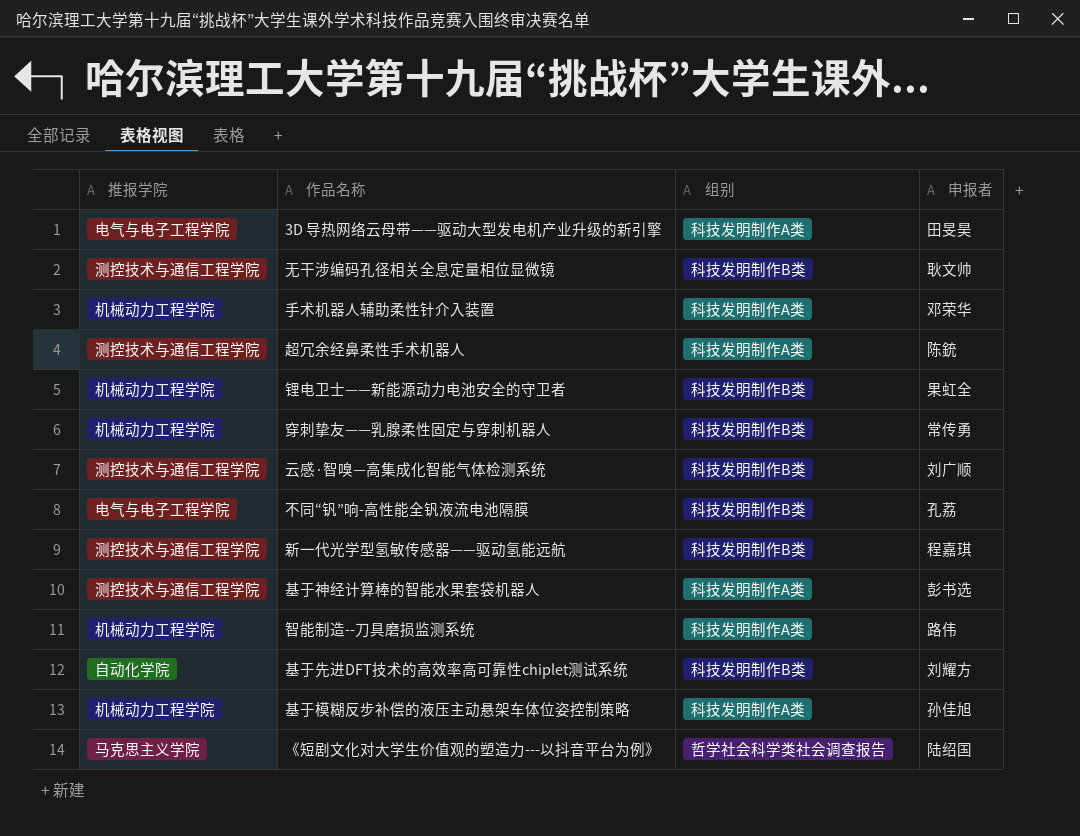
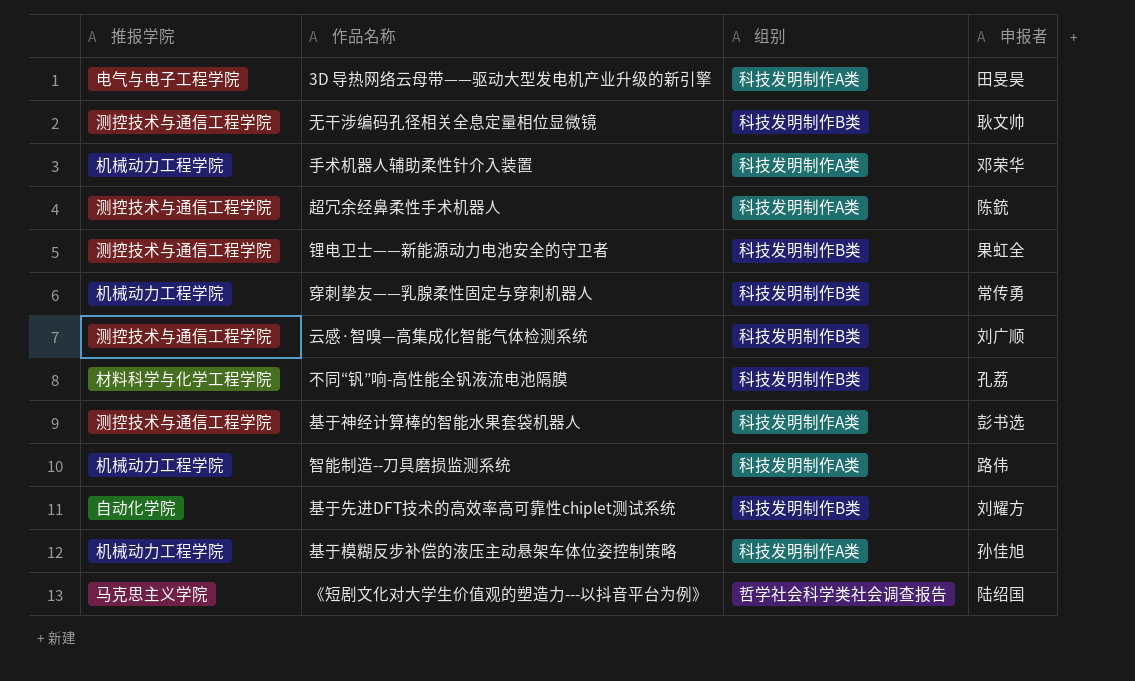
row 新一代光学型氢敏传感器——驱动氢能远航: 测控技术与通信工程学院 | 科技发明制作B类 | 程嘉琪 -> none
锂电卫士——新能源动力电池安全的守卫者 | 推报学院: 机械动力工程学院 -> 测控技术与通信工程学院
不同“钒”响-高性能全钒液流电池隔膜 | 推报学院: 电气与电子工程学院 -> 材料科学与化学工程学院

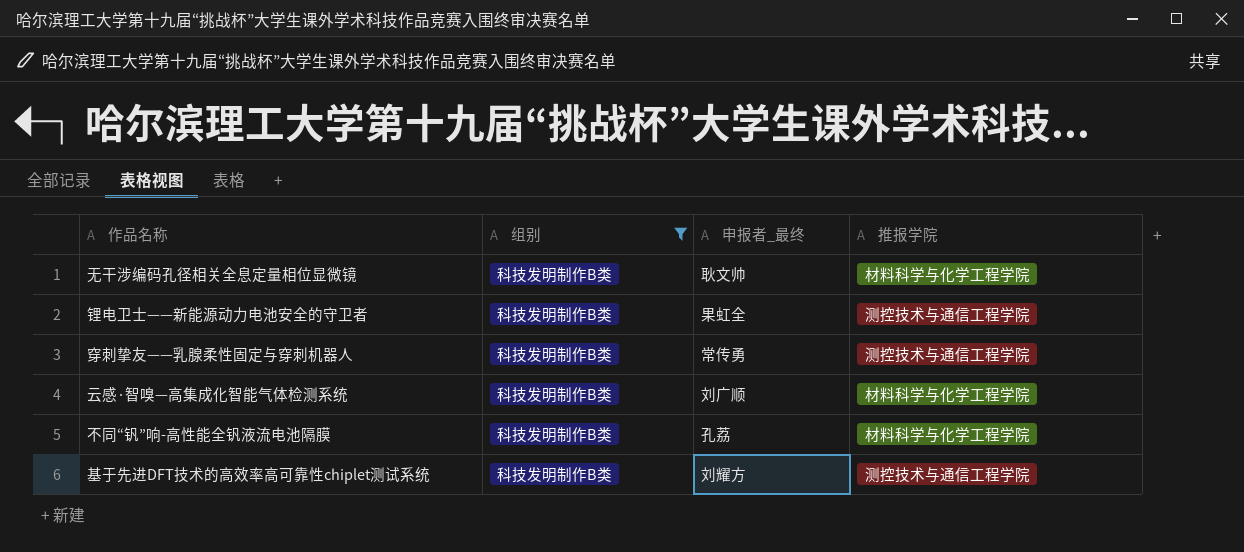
filter: none -> 组别 = 科技发明制作B类
column name: 申报者 -> 申报者_最终
column 推报学院 | position: 1 -> 4
无干涉编码孔径相关全息定量相位显微镜 | 推报学院: 测控技术与通信工程学院 -> 材料科学与化学工程学院
穿刺挚友——乳腺柔性固定与穿刺机器人 | 推报学院: 机械动力工程学院 -> 测控技术与通信工程学院
云感·智嗅—高集成化智能气体检测系统 | 推报学院: 测控技术与通信工程学院 -> 材料科学与化学工程学院
基于先进DFT技术的高效率高可靠性chiplet测试系统 | 推报学院: 自动化学院 -> 测控技术与通信工程学院

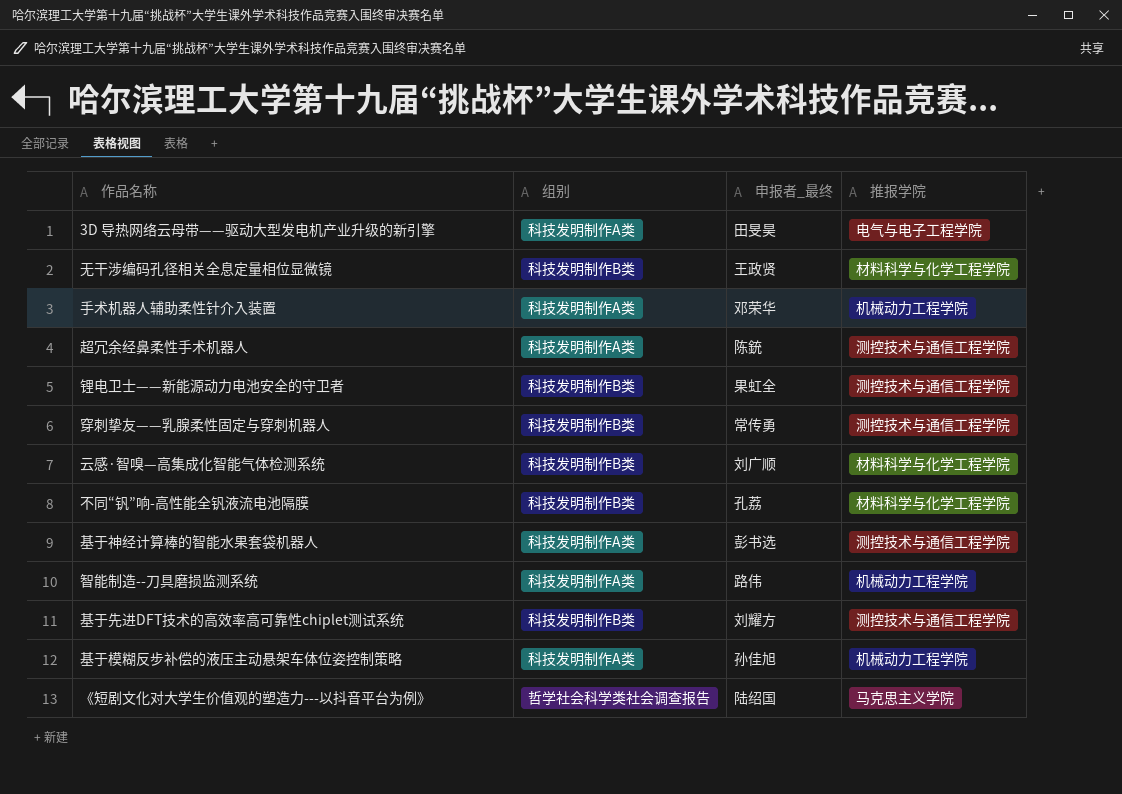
filter: 组别 = 科技发明制作B类 -> none
无干涉编码孔径相关全息定量相位显微镜 | 申报者_最终: 耿文帅 -> 王政贤

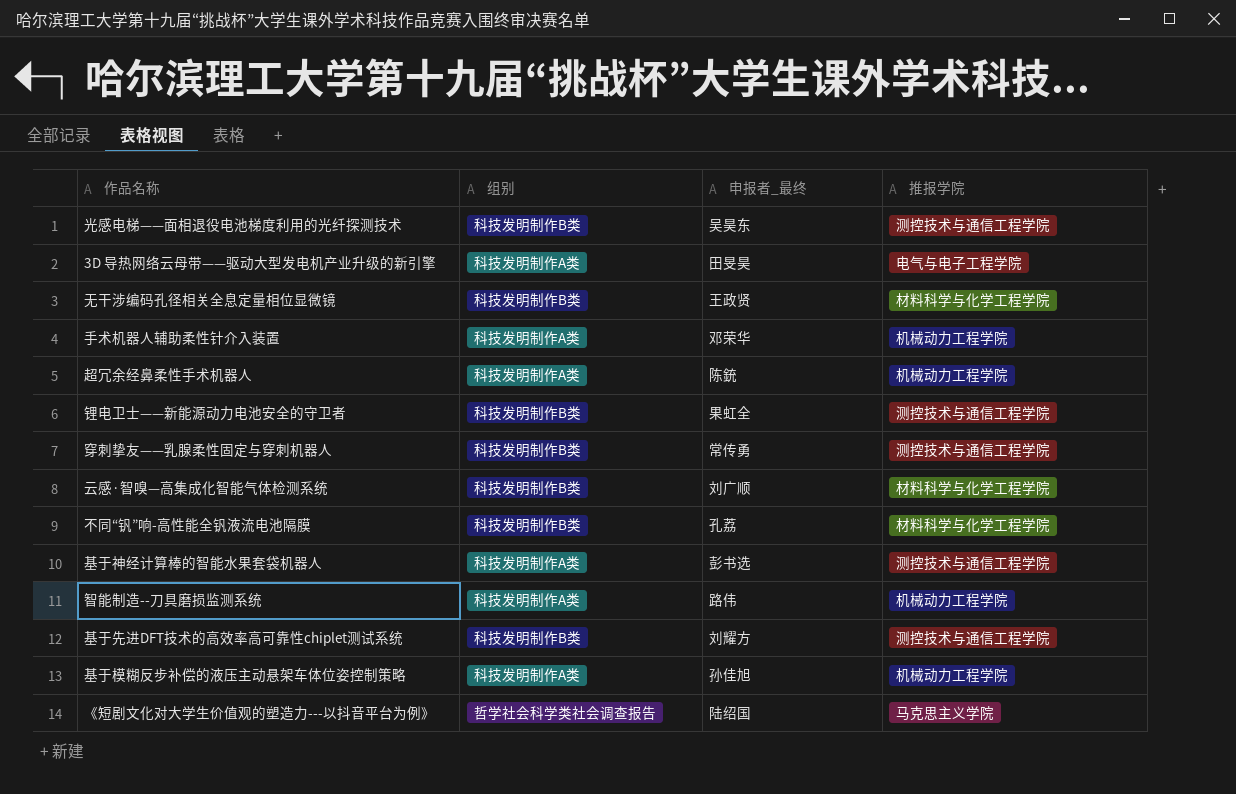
row 光感电梯——面相退役电池梯度利用的光纤探测技术: none -> 科技发明制作B类 | 吴昊东 | 测控技术与通信工程学院
超冗余经鼻柔性手术机器人 | 推报学院: 测控技术与通信工程学院 -> 机械动力工程学院

